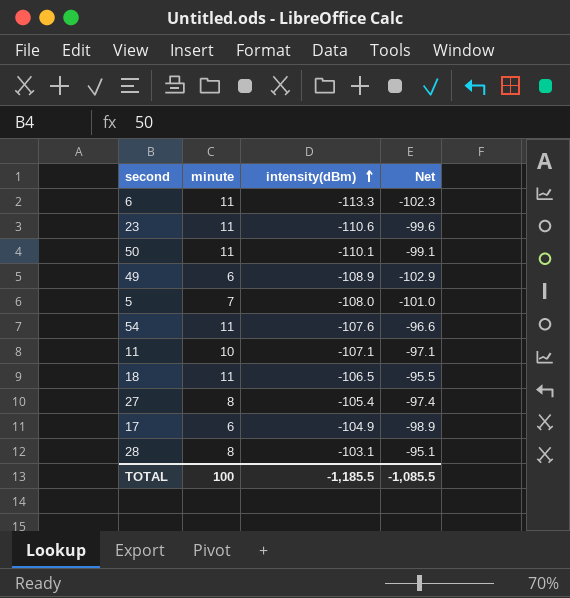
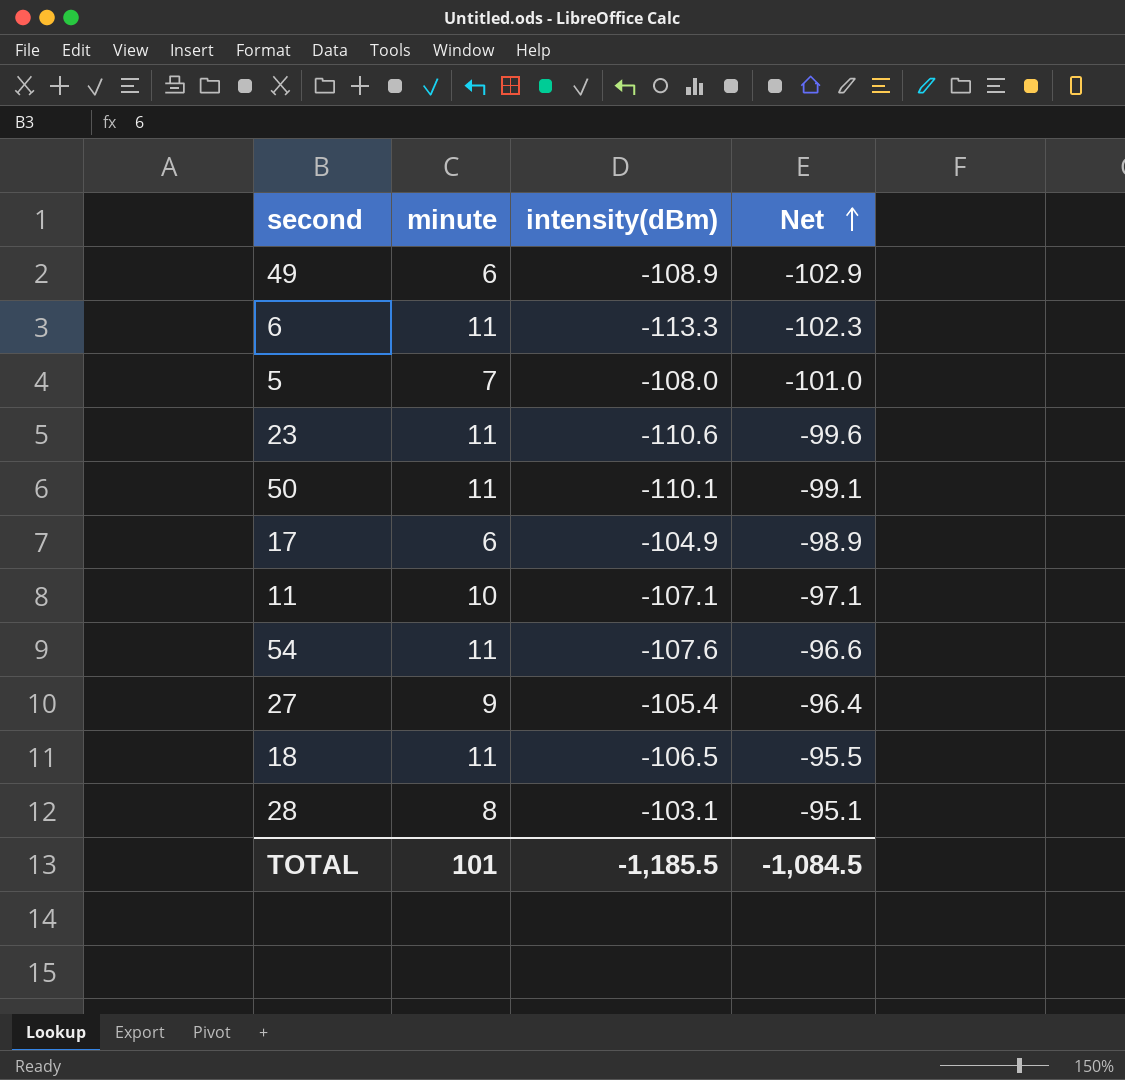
row order: intensity(dBm) ascending -> Net ascending
27 | minute: 8 -> 9
27 | Net: -97.4 -> -96.4
TOTAL | minute: 100 -> 101
TOTAL | Net: -1,085.5 -> -1,084.5

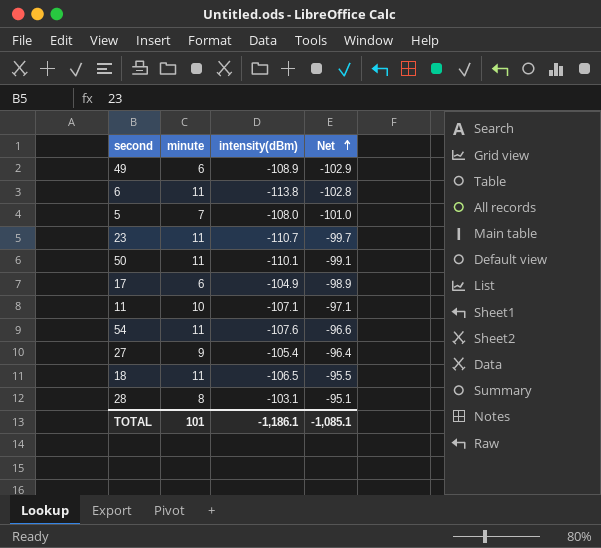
6 | intensity(dBm): -113.3 -> -113.8
6 | Net: -102.3 -> -102.8
23 | intensity(dBm): -110.6 -> -110.7
23 | Net: -99.6 -> -99.7
TOTAL | intensity(dBm): -1,185.5 -> -1,186.1
TOTAL | Net: -1,084.5 -> -1,085.1

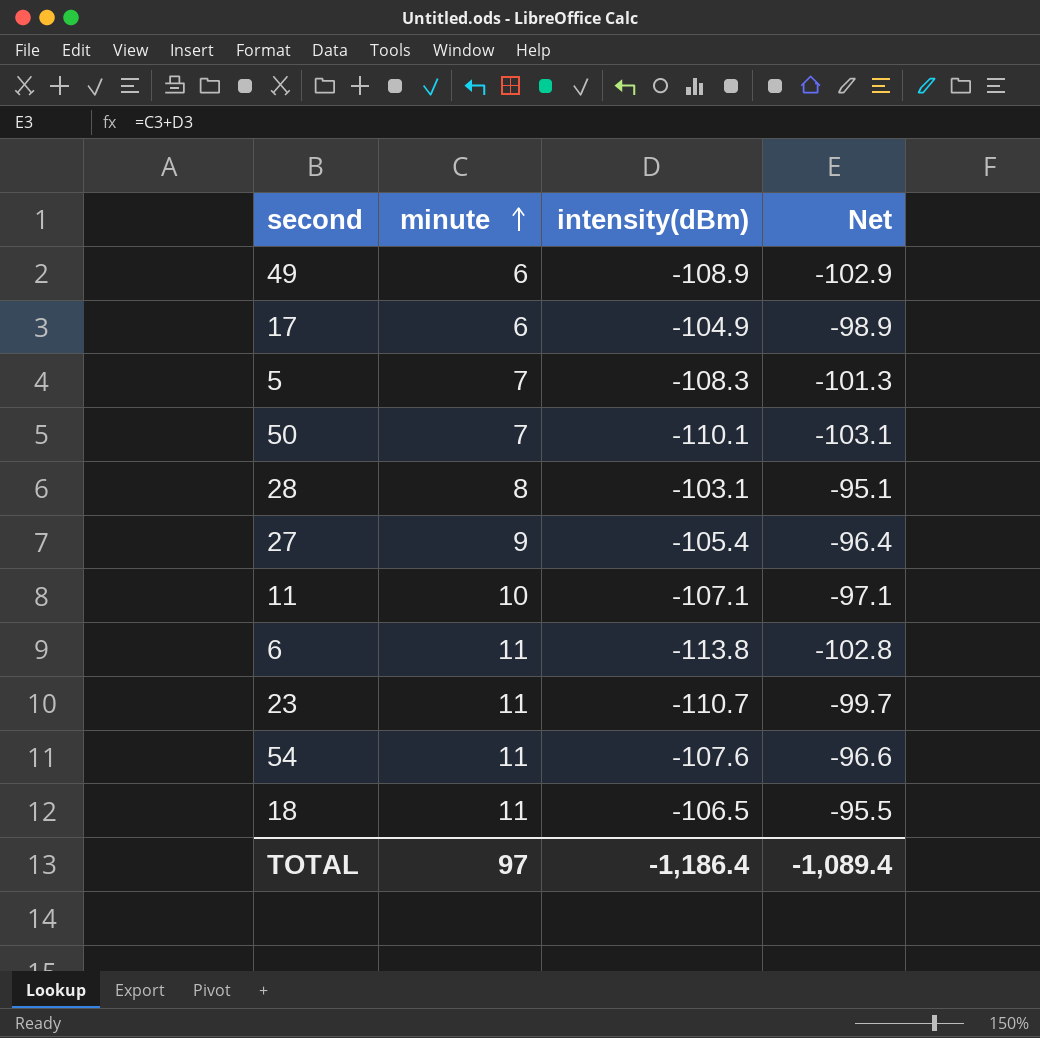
row order: Net ascending -> minute ascending
5 | intensity(dBm): -108.0 -> -108.3
5 | Net: -101.0 -> -101.3
50 | minute: 11 -> 7
50 | Net: -99.1 -> -103.1
TOTAL | minute: 101 -> 97
TOTAL | intensity(dBm): -1,186.1 -> -1,186.4
TOTAL | Net: -1,085.1 -> -1,089.4

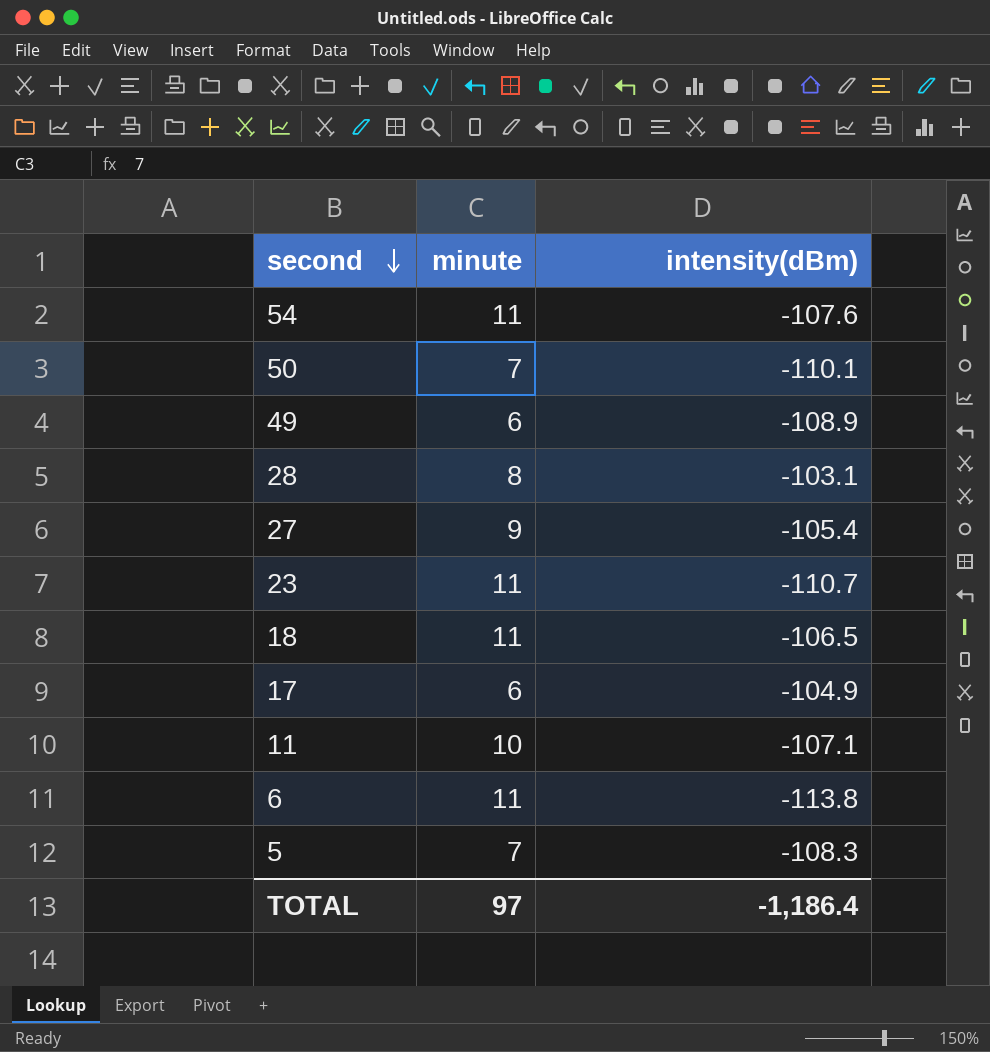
row order: minute ascending -> second descending
column Net | formula: [minute] + [intensity(dBm)] -> none

